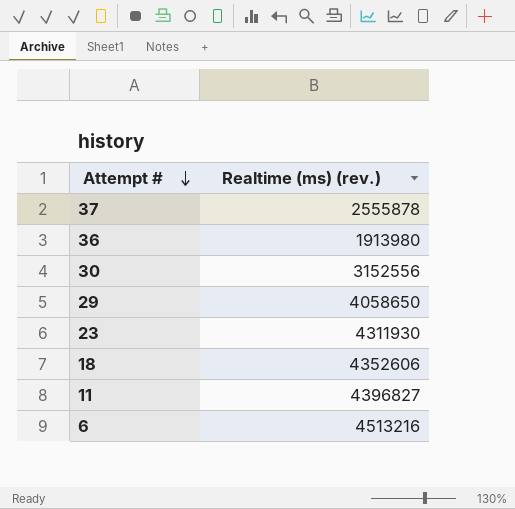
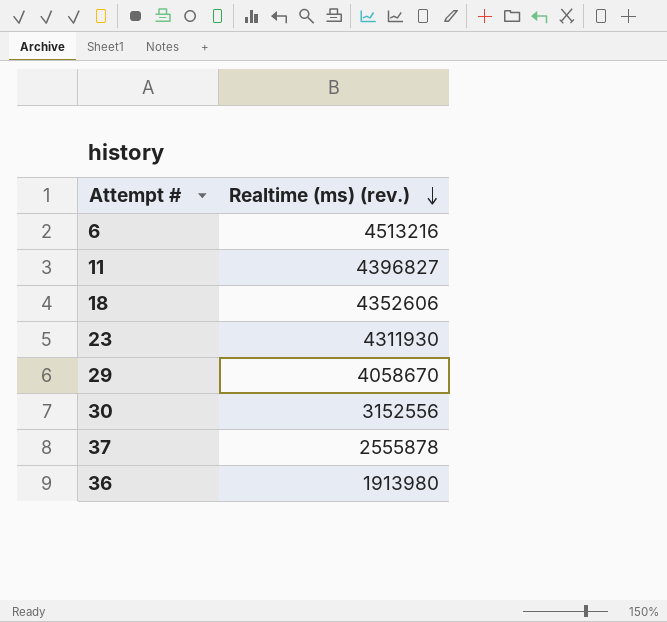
row order: Attempt # descending -> Realtime (ms) (rev.) descending
29 | Realtime (ms) (rev.): 4058650 -> 4058670

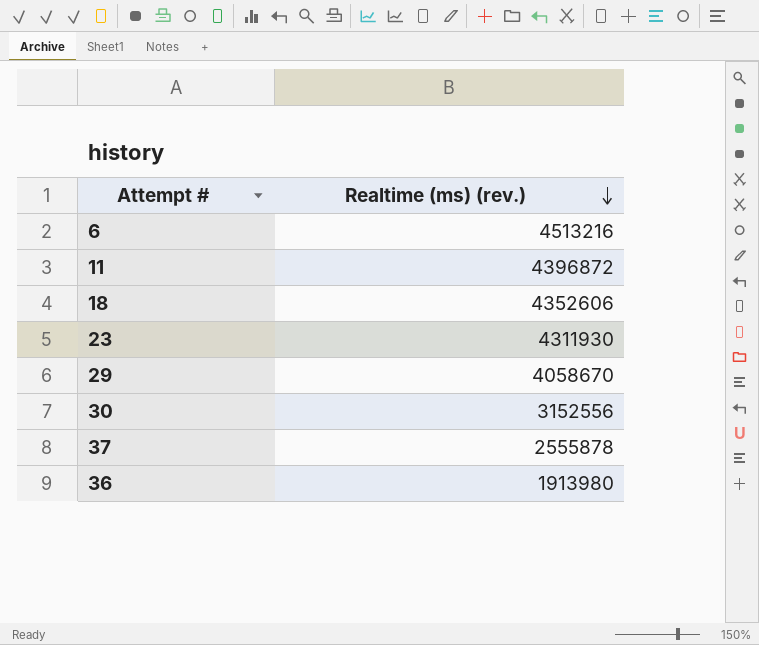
11 | Realtime (ms) (rev.): 4396827 -> 4396872

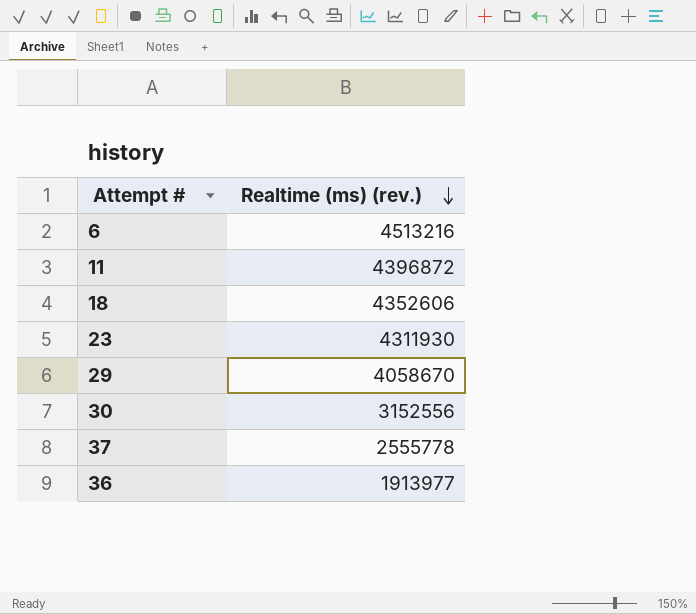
37 | Realtime (ms) (rev.): 2555878 -> 2555778
36 | Realtime (ms) (rev.): 1913980 -> 1913977

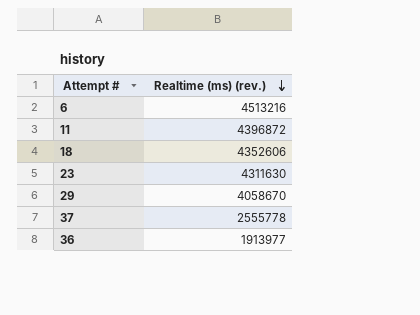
row 30: 3152556 -> none
23 | Realtime (ms) (rev.): 4311930 -> 4311630

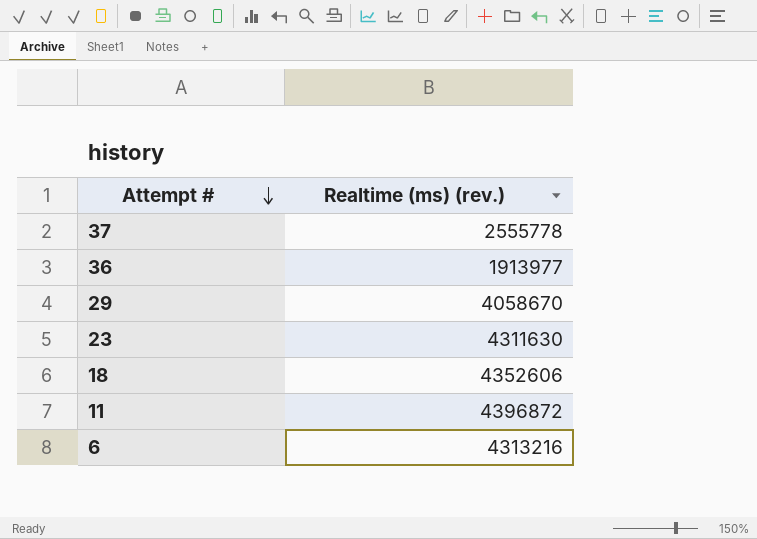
row order: Realtime (ms) (rev.) descending -> Attempt # descending
6 | Realtime (ms) (rev.): 4513216 -> 4313216

